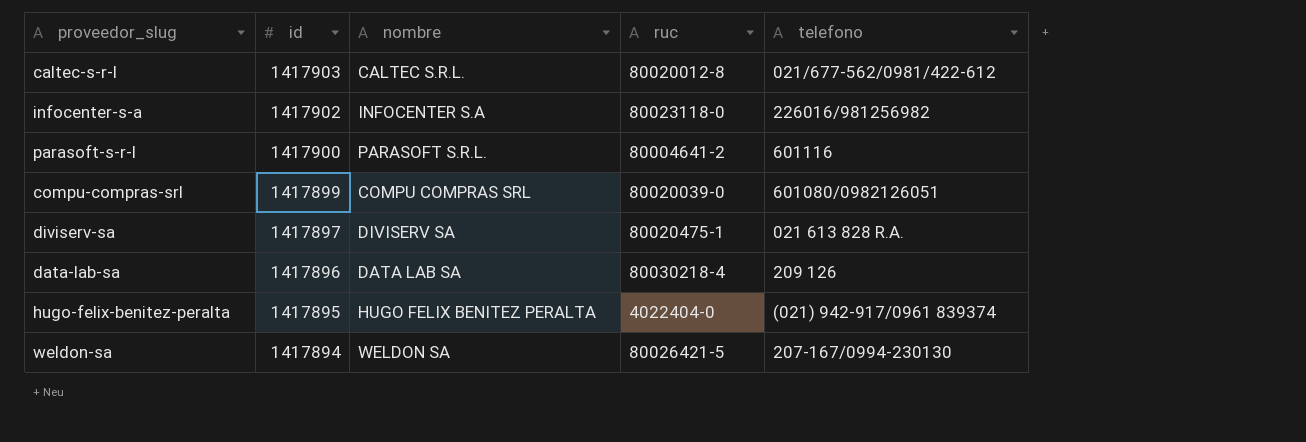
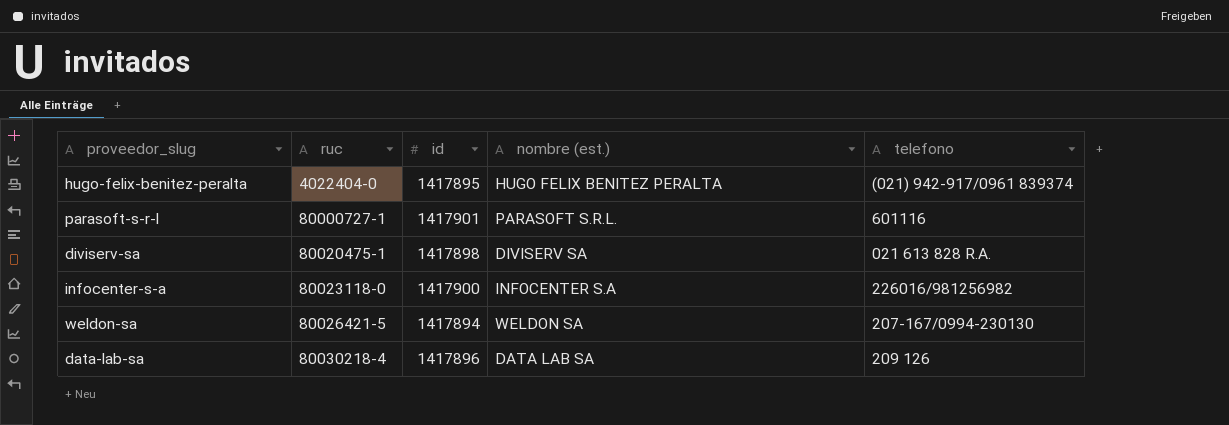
row order: id descending -> ruc ascending
column ruc | position: 4 -> 2
column name: nombre -> nombre (est.)
row caltec-s-r-l: 1417903 | CALTEC S.R.L. | 80020012-8 | 021/677-562/0981/422-612 -> none
row compu-compras-srl: 1417899 | COMPU COMPRAS SRL | 80020039-0 | 601080/0982126051 -> none
parasoft-s-r-l | ruc: 80004641-2 -> 80000727-1
parasoft-s-r-l | id: 1417900 -> 1417901
diviserv-sa | id: 1417897 -> 1417898
infocenter-s-a | id: 1417902 -> 1417900

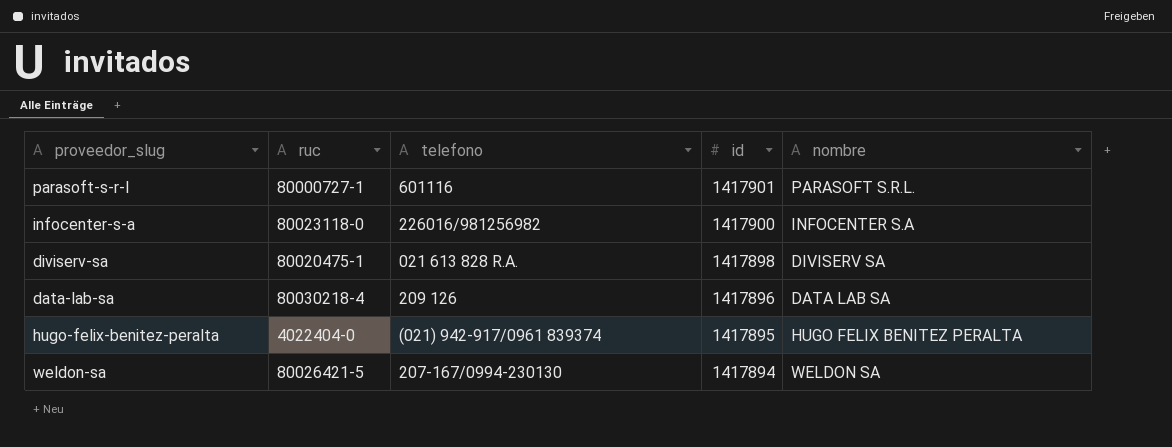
row order: ruc ascending -> id descending
column telefono | position: 5 -> 3
column name: nombre (est.) -> nombre

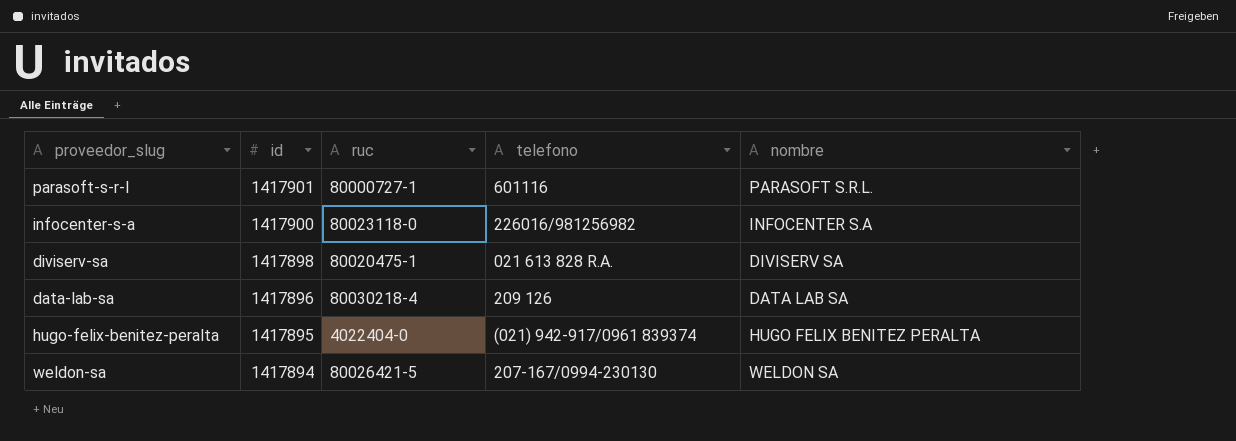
column id | position: 4 -> 2

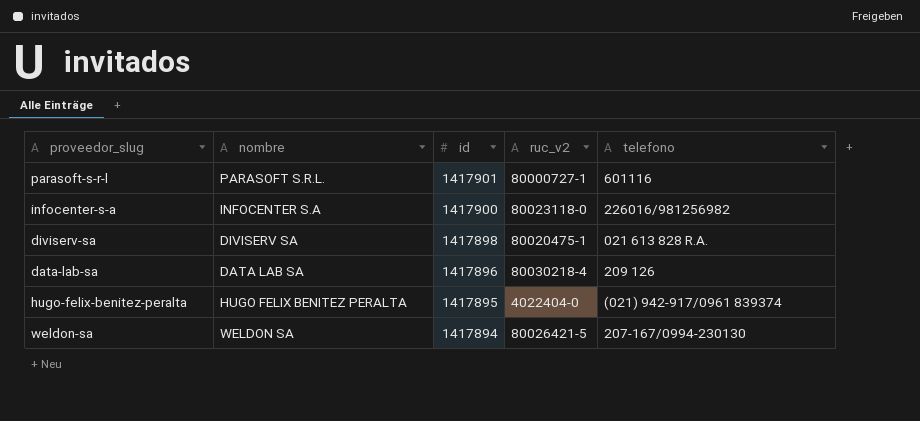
column nombre | position: 5 -> 2
column name: ruc -> ruc_v2

